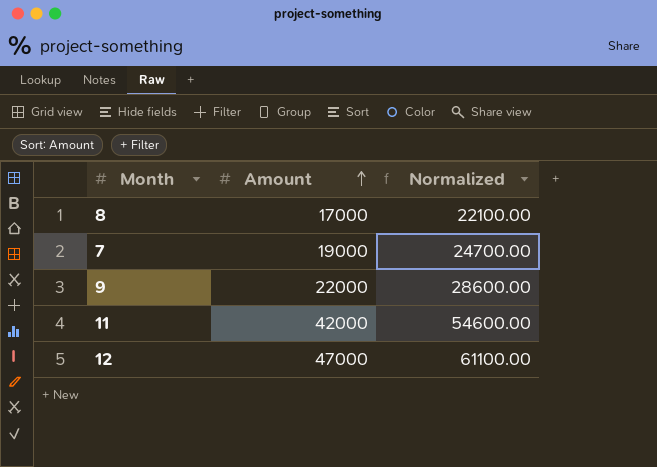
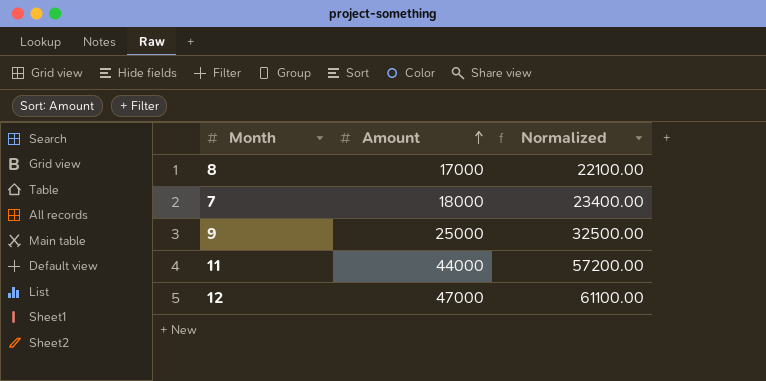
7 | Amount: 19000 -> 18000
7 | Normalized: 24700.00 -> 23400.00
9 | Amount: 22000 -> 25000
9 | Normalized: 28600.00 -> 32500.00
11 | Amount: 42000 -> 44000
11 | Normalized: 54600.00 -> 57200.00

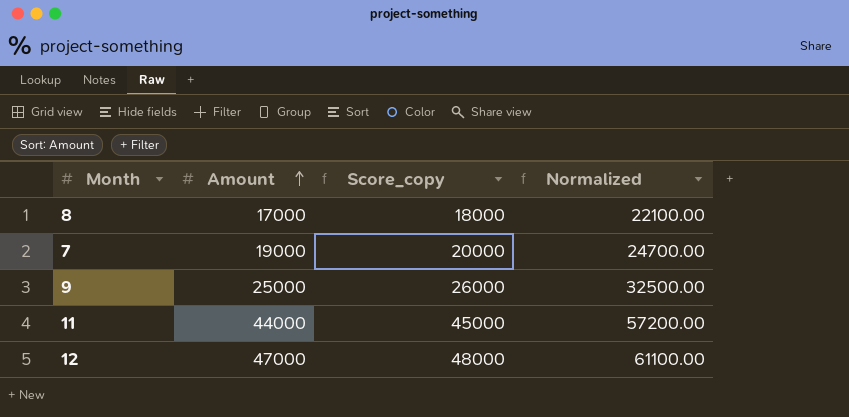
column Score_copy | formula: none -> [Amount] + 1000
7 | Amount: 18000 -> 19000
7 | Normalized: 23400.00 -> 24700.00

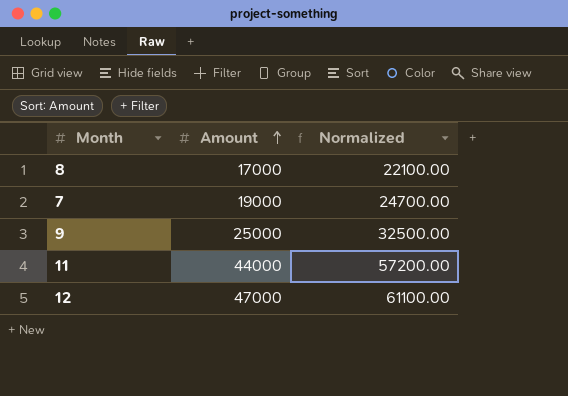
column Score_copy | formula: [Amount] + 1000 -> none

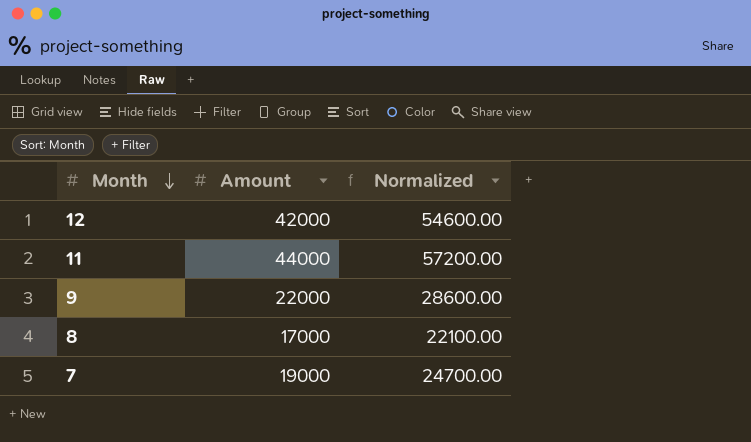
row order: Amount ascending -> Month descending
12 | Amount: 47000 -> 42000
12 | Normalized: 61100.00 -> 54600.00
9 | Amount: 25000 -> 22000
9 | Normalized: 32500.00 -> 28600.00

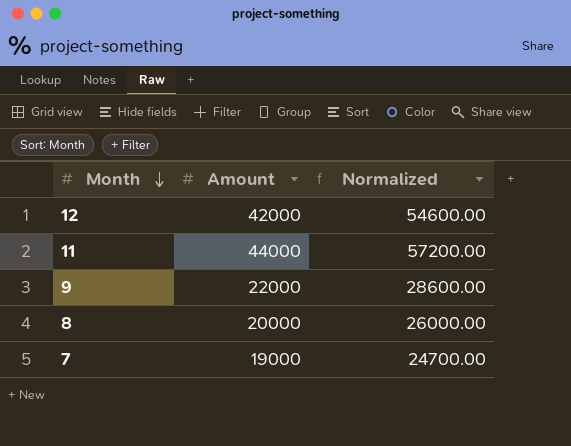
8 | Amount: 17000 -> 20000
8 | Normalized: 22100.00 -> 26000.00

